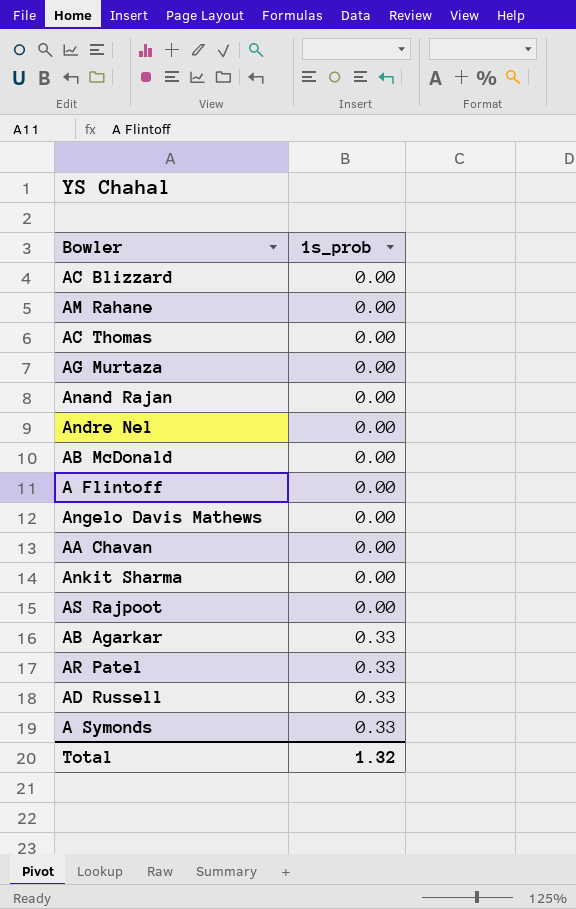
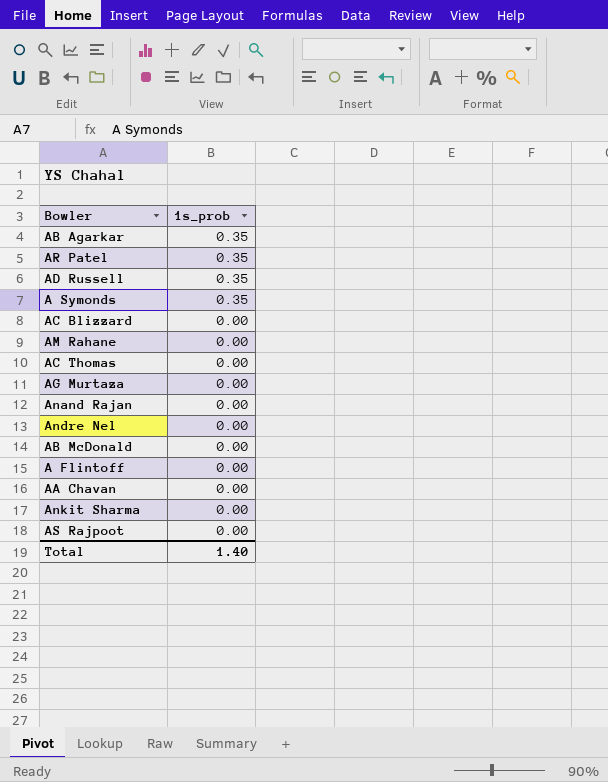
row order: 1s_prob ascending -> 1s_prob descending
row Angelo Davis Mathews: 0.00 -> none
AB Agarkar | 1s_prob: 0.33 -> 0.35
AR Patel | 1s_prob: 0.33 -> 0.35
AD Russell | 1s_prob: 0.33 -> 0.35
A Symonds | 1s_prob: 0.33 -> 0.35
Total | 1s_prob: 1.32 -> 1.40

